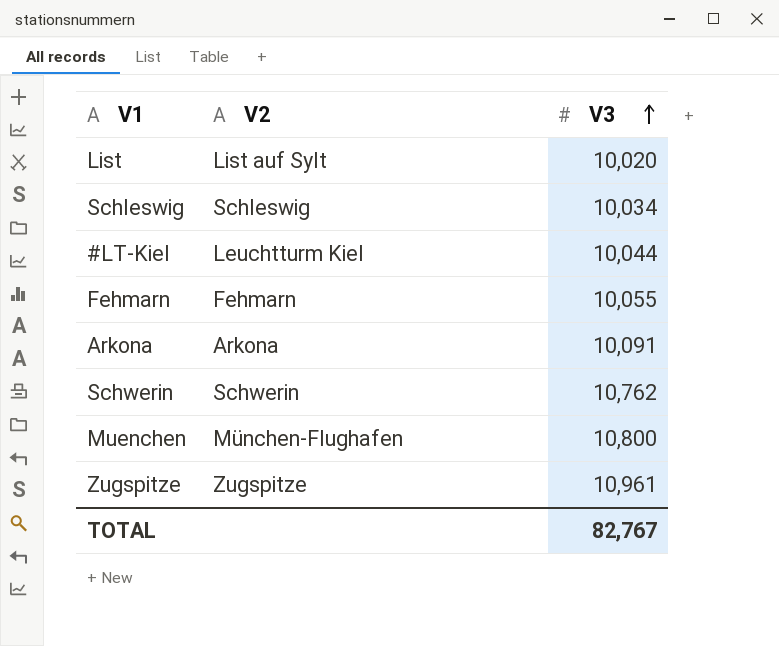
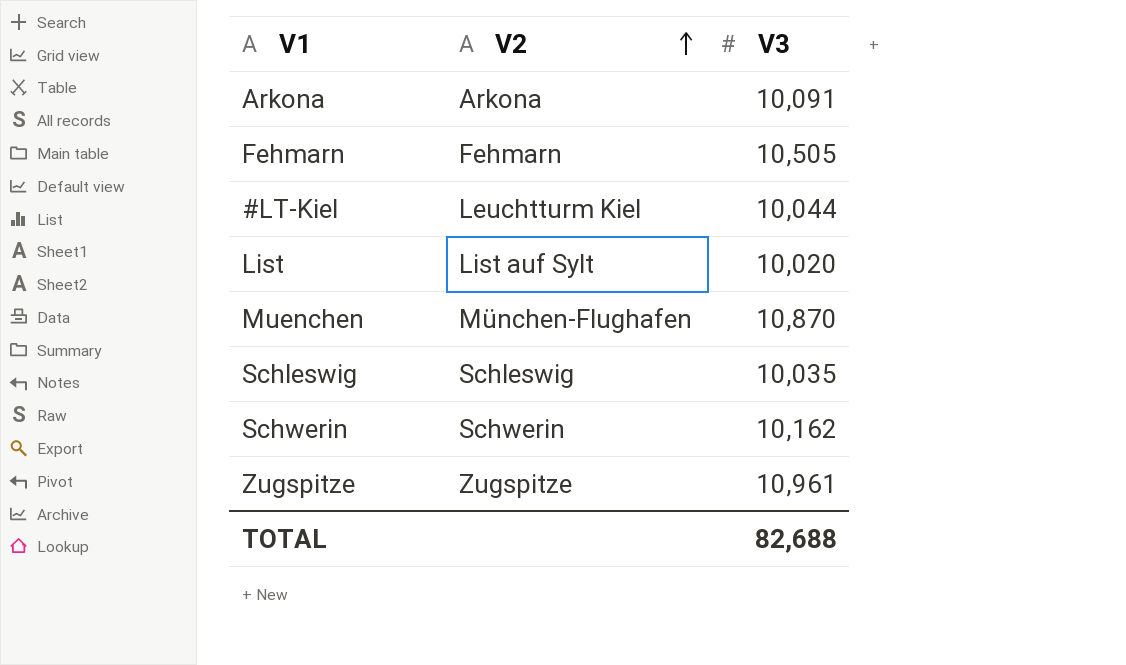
row order: V3 ascending -> V2 ascending
Fehmarn | V3: 10,055 -> 10,505
Muenchen | V3: 10,800 -> 10,870
Schleswig | V3: 10,034 -> 10,035
Schwerin | V3: 10,762 -> 10,162
TOTAL | V3: 82,767 -> 82,688

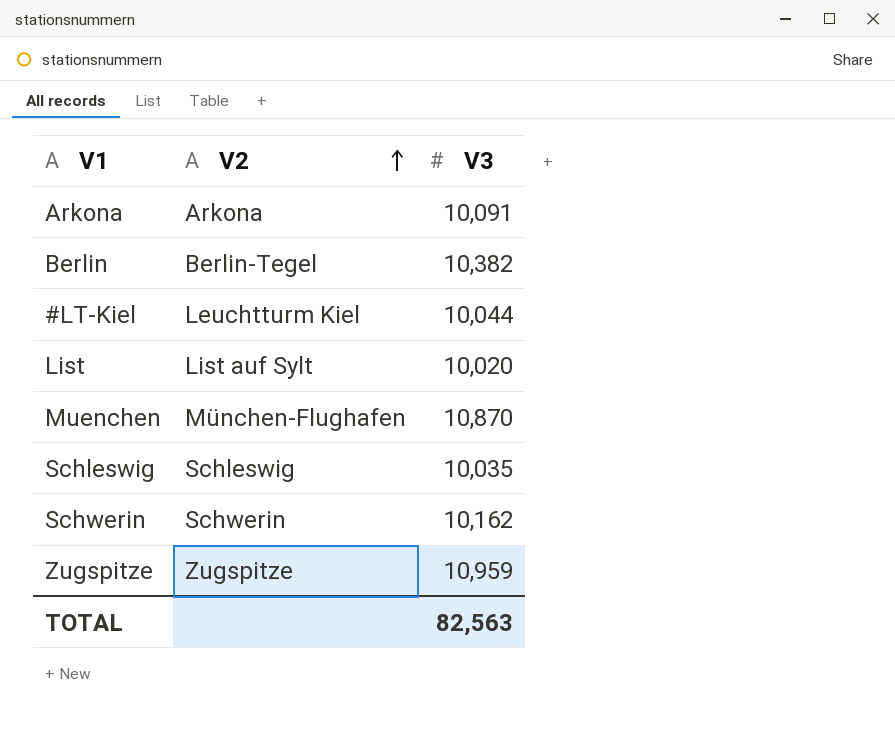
row Fehmarn: Fehmarn | 10,505 -> none
row Berlin: none -> Berlin-Tegel | 10,382
Zugspitze | V3: 10,961 -> 10,959
TOTAL | V3: 82,688 -> 82,563

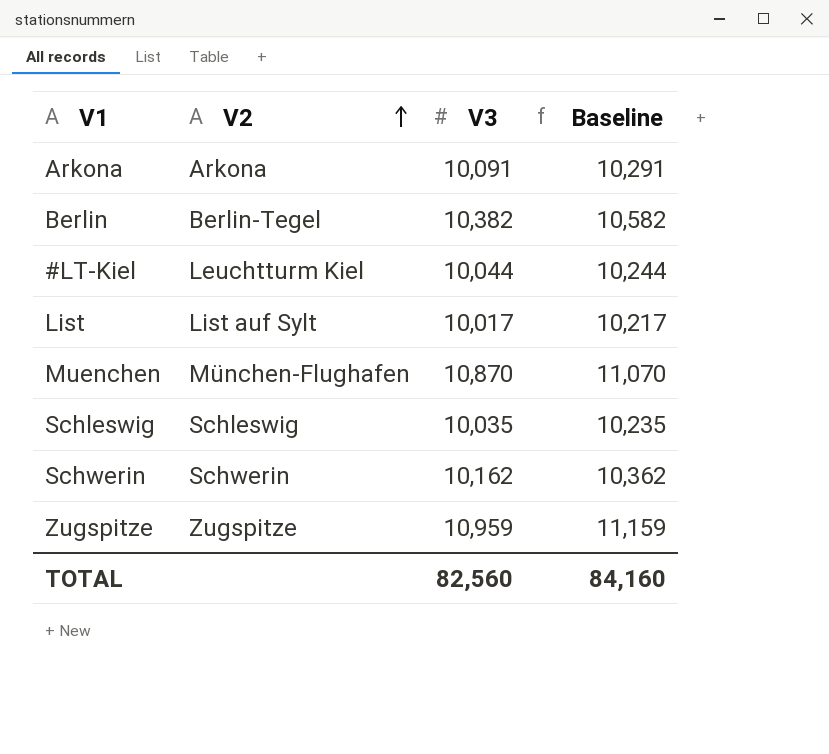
column Baseline | formula: none -> [V3] + 200
List | V3: 10,020 -> 10,017
TOTAL | V3: 82,563 -> 82,560

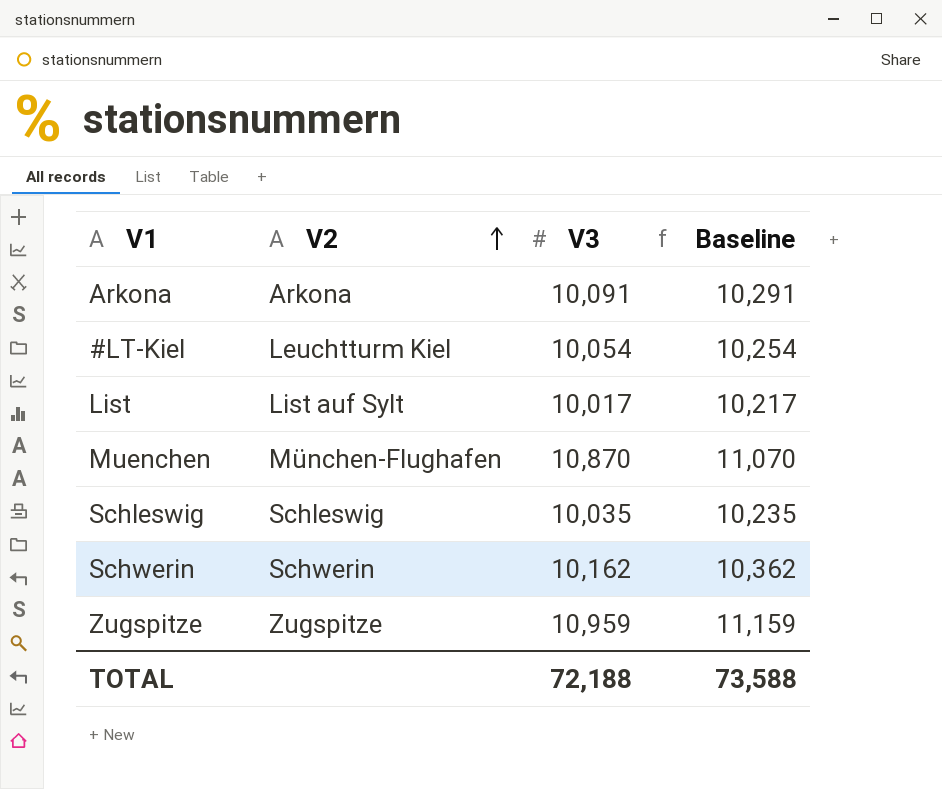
row Berlin: Berlin-Tegel | 10,382 | 10,582 -> none
#LT-Kiel | V3: 10,044 -> 10,054
#LT-Kiel | Baseline: 10,244 -> 10,254
TOTAL | V3: 82,560 -> 72,188
TOTAL | Baseline: 84,160 -> 73,588

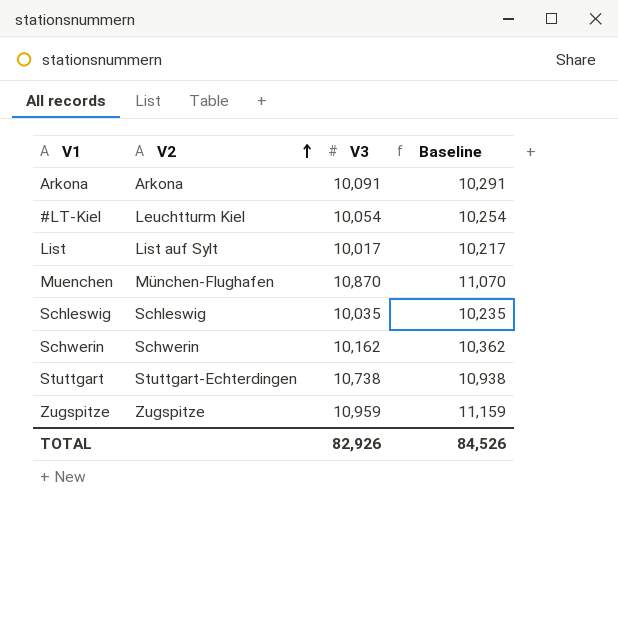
row Stuttgart: none -> Stuttgart-Echterdingen | 10,738 | 10,938
TOTAL | V3: 72,188 -> 82,926
TOTAL | Baseline: 73,588 -> 84,526

